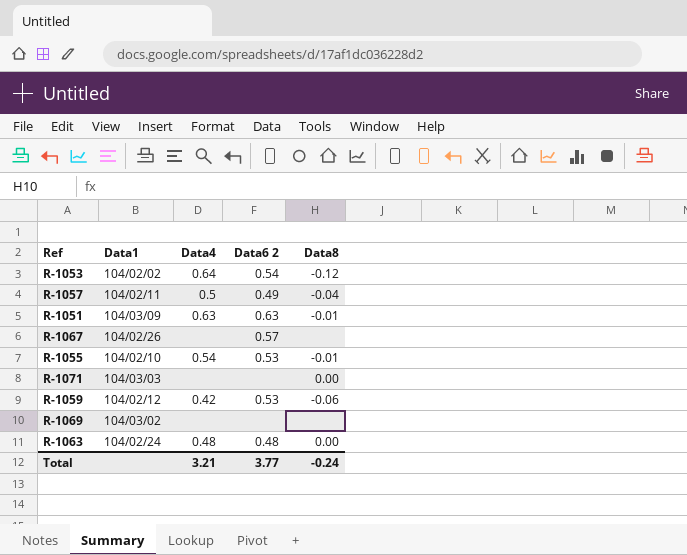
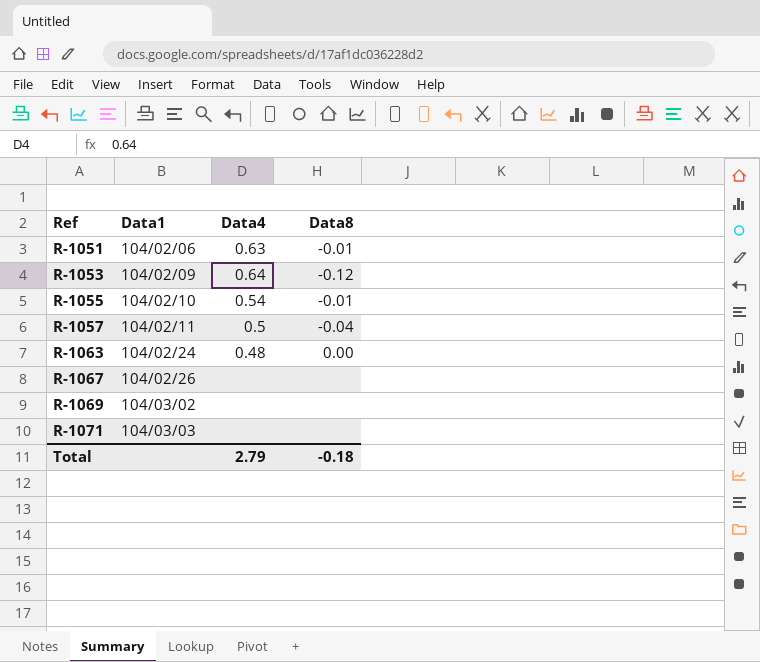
row order: none -> Ref ascending
column Data6 2 | position: 4 -> none
row R-1059: 104/02/12 | 0.42 | 0.53 | -0.06 -> none
R-1051 | Data1: 104/03/09 -> 104/02/06
R-1053 | Data1: 104/02/02 -> 104/02/09
R-1071 | Data8: 0.00 -> none
Total | Data4: 3.21 -> 2.79
Total | Data8: -0.24 -> -0.18

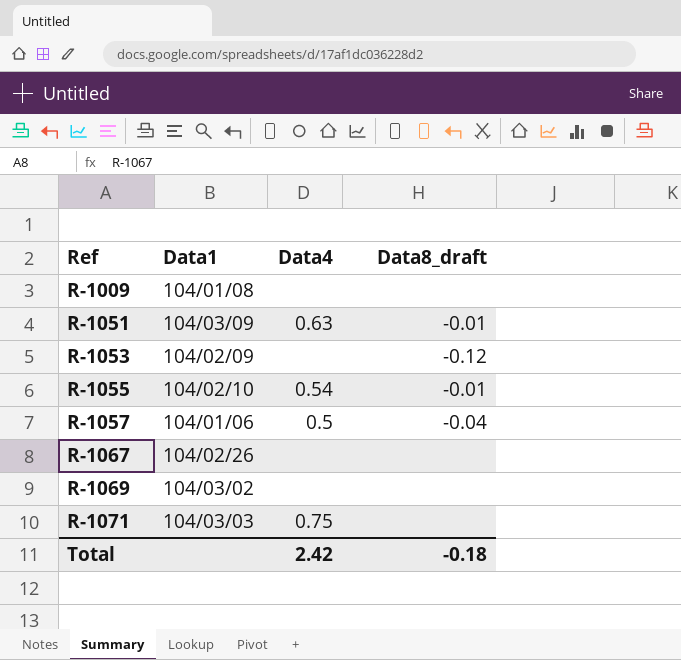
column name: Data8 -> Data8_draft
row R-1063: 104/02/24 | 0.48 | 0.00 -> none
row R-1009: none -> 104/01/08 | none | none
R-1051 | Data1: 104/02/06 -> 104/03/09
R-1053 | Data4: 0.64 -> none
R-1057 | Data1: 104/02/11 -> 104/01/06
R-1071 | Data4: none -> 0.75
Total | Data4: 2.79 -> 2.42

